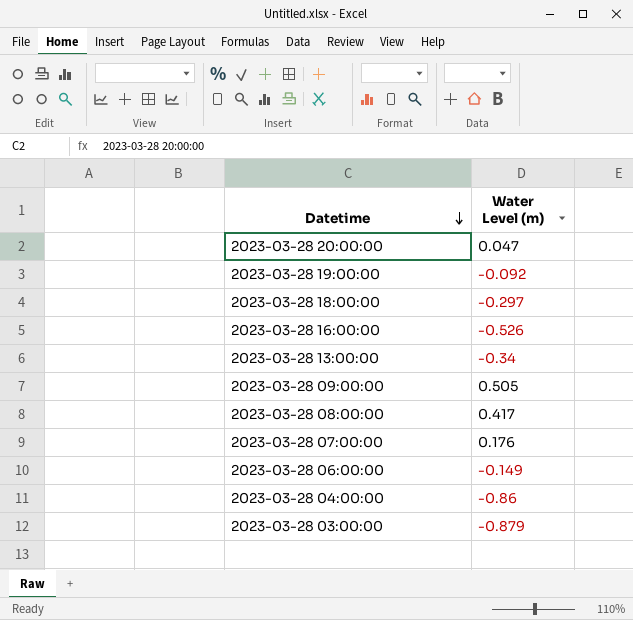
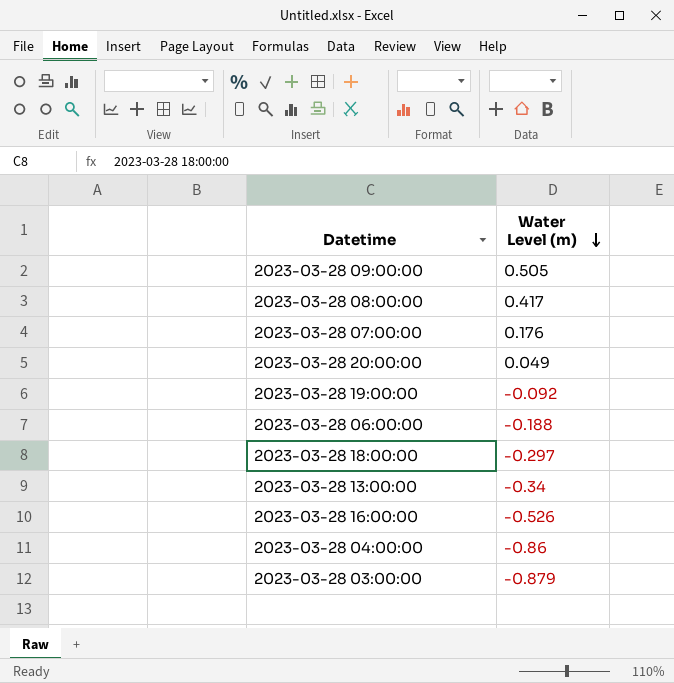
row order: Datetime descending -> Water Level (m) descending
2023-03-28 20:00:00 | Water Level (m): 0.047 -> 0.049
2023-03-28 06:00:00 | Water Level (m): -0.149 -> -0.188

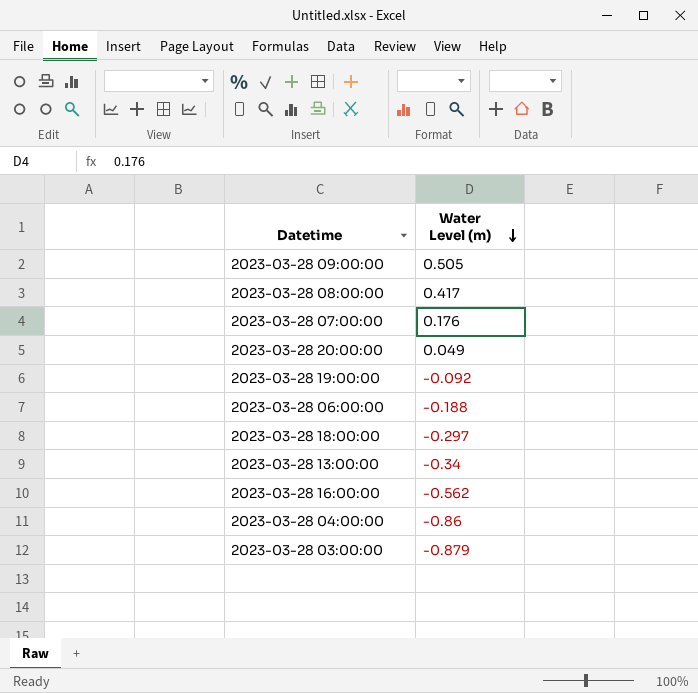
2023-03-28 16:00:00 | Water Level (m): -0.526 -> -0.562

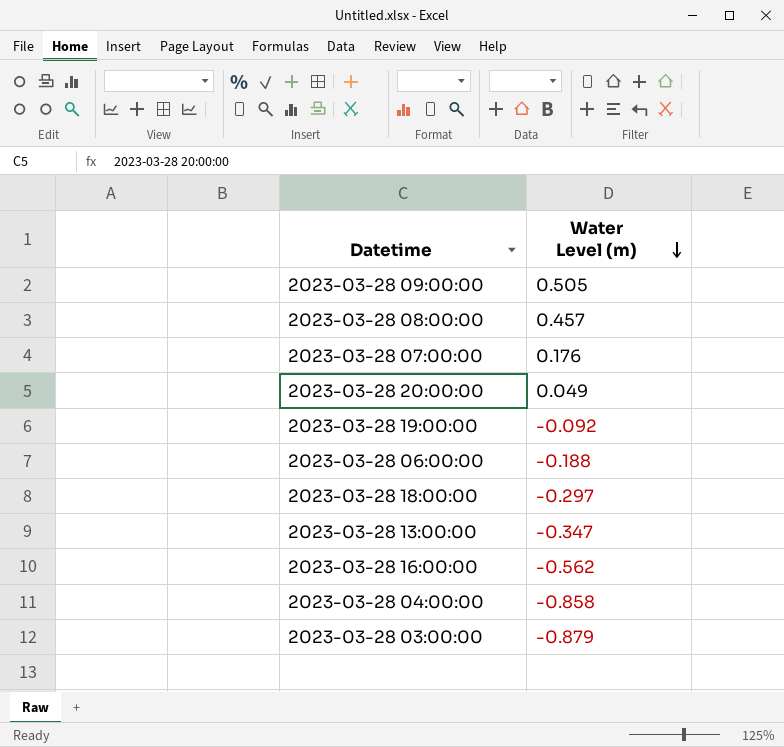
2023-03-28 08:00:00 | Water Level (m): 0.417 -> 0.457
2023-03-28 13:00:00 | Water Level (m): -0.34 -> -0.347
2023-03-28 04:00:00 | Water Level (m): -0.86 -> -0.858

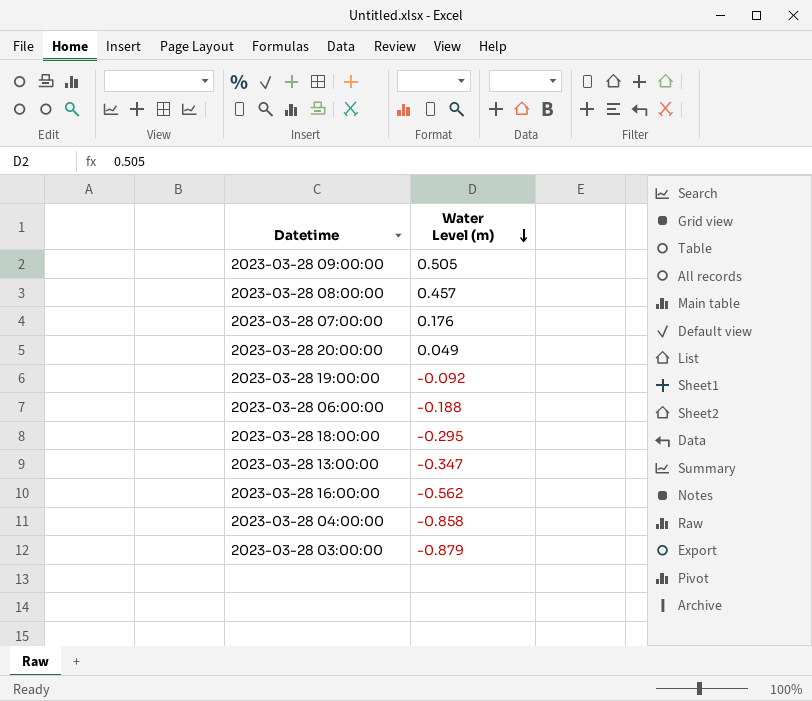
2023-03-28 18:00:00 | Water Level (m): -0.297 -> -0.295

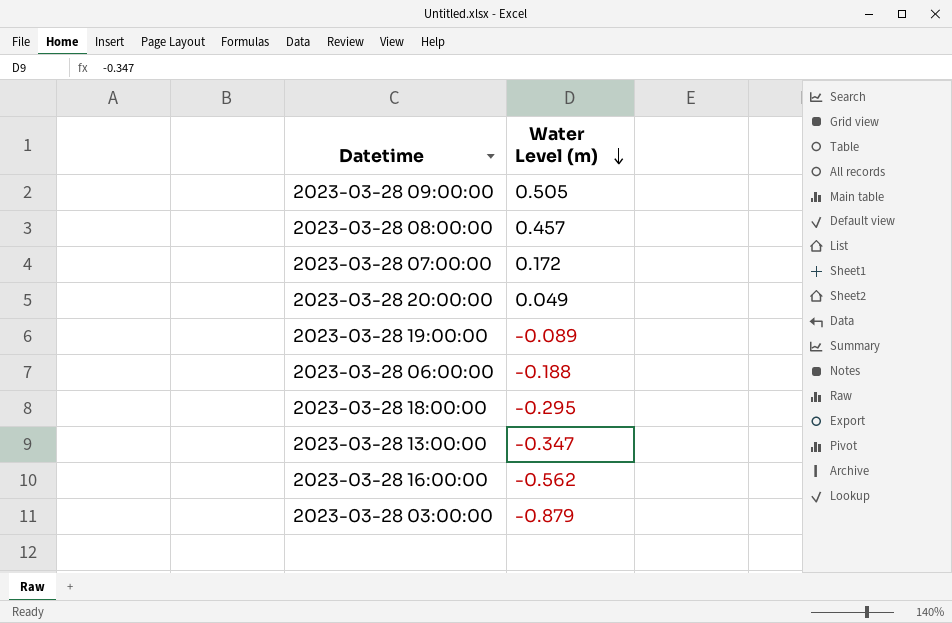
row 2023-03-28 04:00:00: -0.858 -> none
2023-03-28 07:00:00 | Water Level (m): 0.176 -> 0.172
2023-03-28 19:00:00 | Water Level (m): -0.092 -> -0.089

